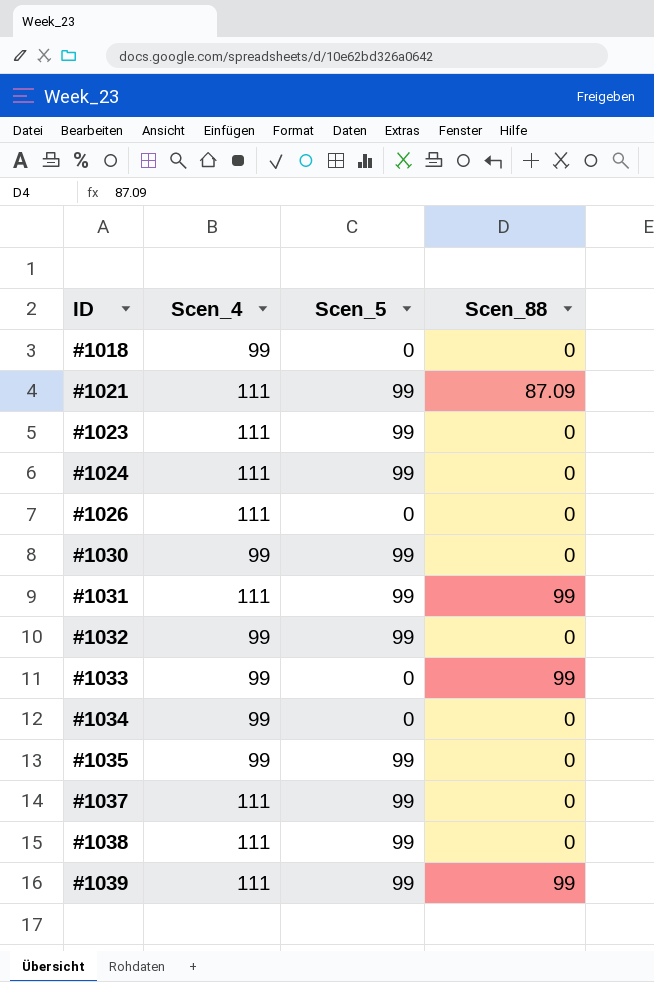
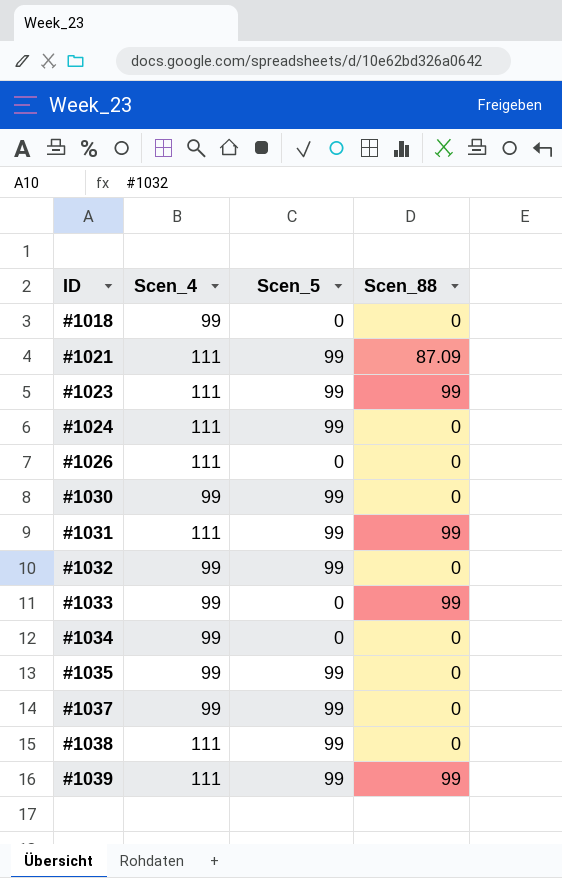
#1023 | Scen_88: 0 -> 99
#1037 | Scen_4: 111 -> 99

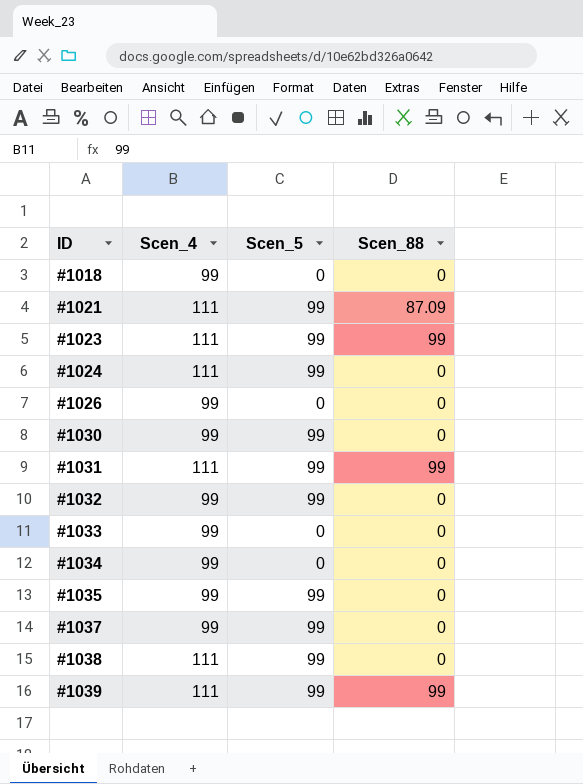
#1026 | Scen_4: 111 -> 99
#1033 | Scen_88: 99 -> 0

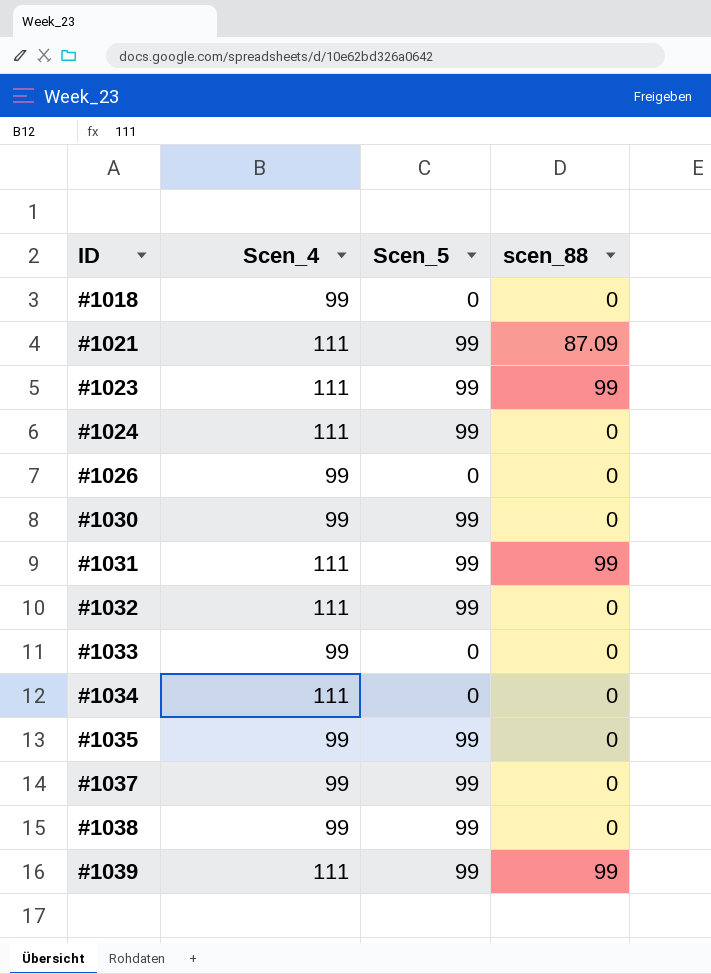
column name: Scen_88 -> scen_88
#1032 | Scen_4: 99 -> 111
#1034 | Scen_4: 99 -> 111
#1038 | Scen_4: 111 -> 99

